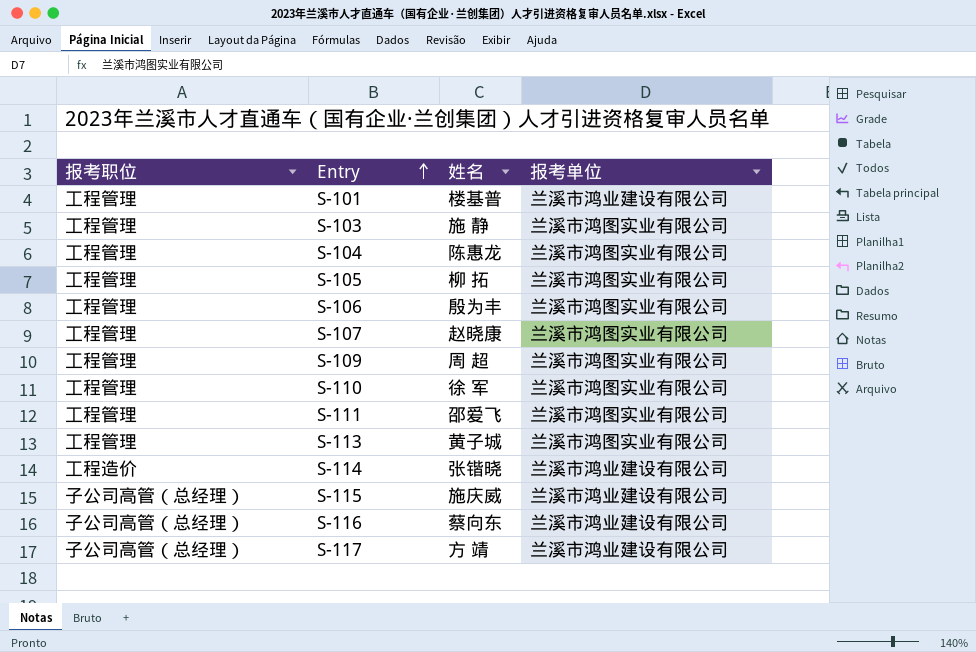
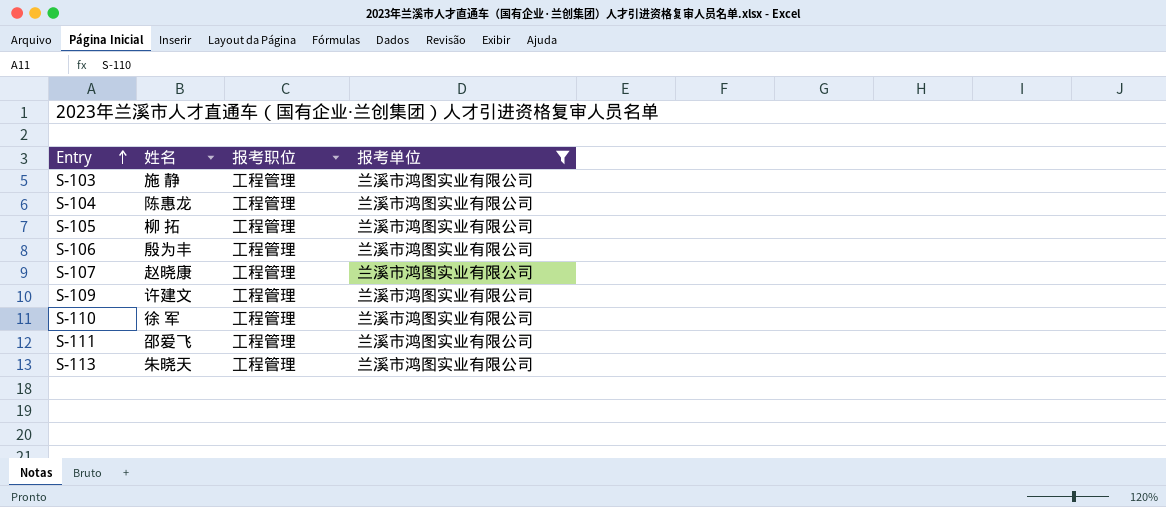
filter: none -> 报考单位 = 兰溪市鸿图实业有限公司
column 报考职位 | position: 1 -> 3
S-109 | 姓名: 周 超 -> 许建文
S-113 | 姓名: 黄子城 -> 朱晓天

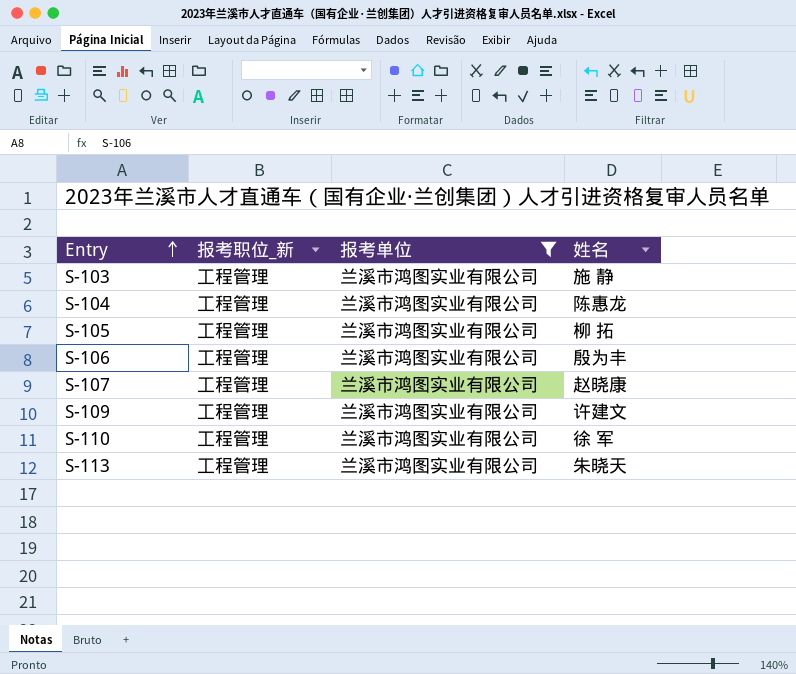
column name: 报考职位 -> 报考职位_新
column 姓名 | position: 2 -> 4
row S-111: 邵爱飞 | 工程管理 | 兰溪市鸿图实业有限公司 -> none

